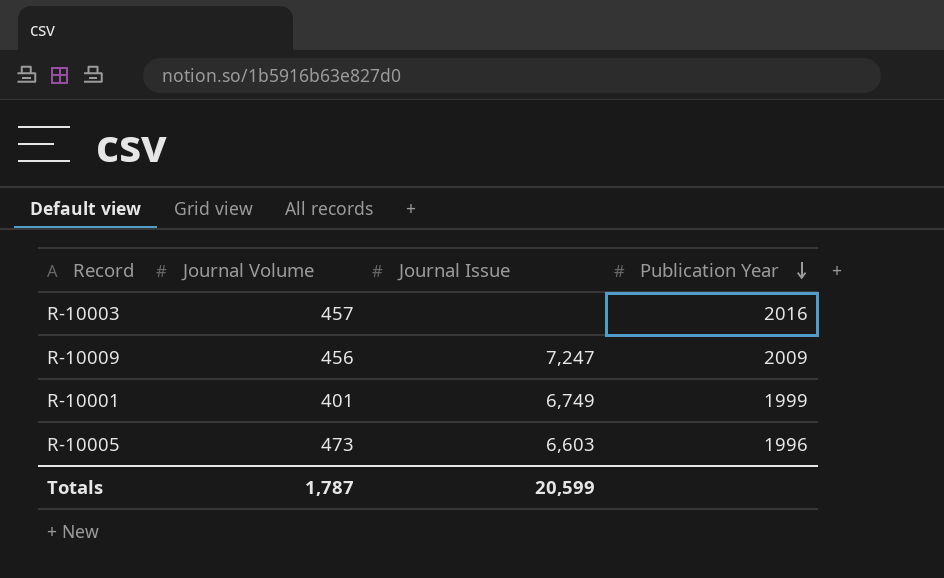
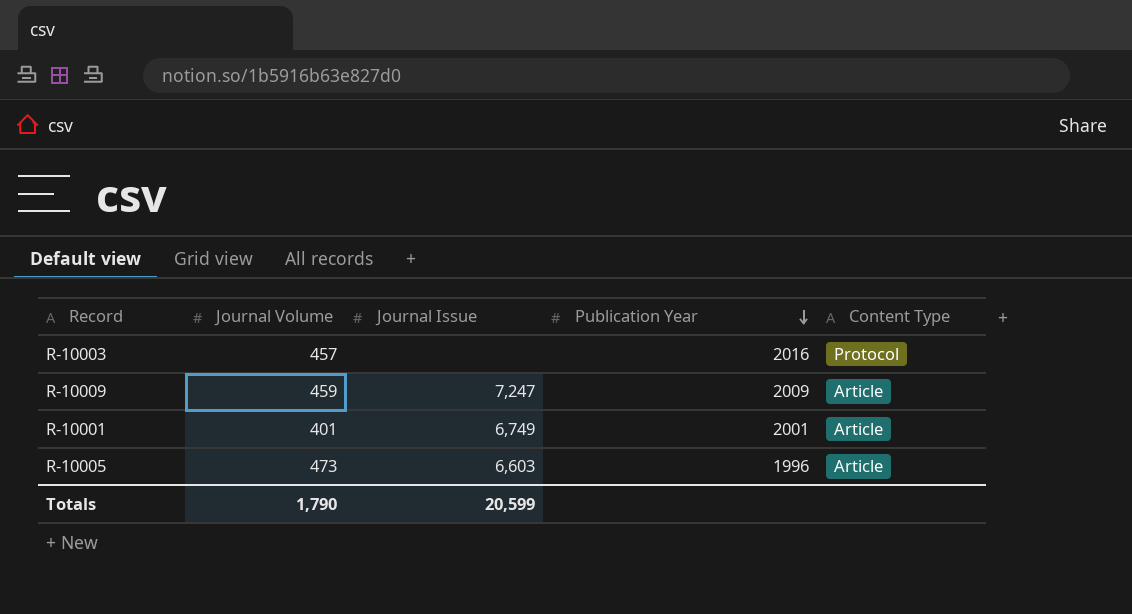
column Content Type | position: none -> 5
R-10009 | Journal Volume: 456 -> 459
R-10001 | Publication Year: 1999 -> 2001
Totals | Journal Volume: 1,787 -> 1,790

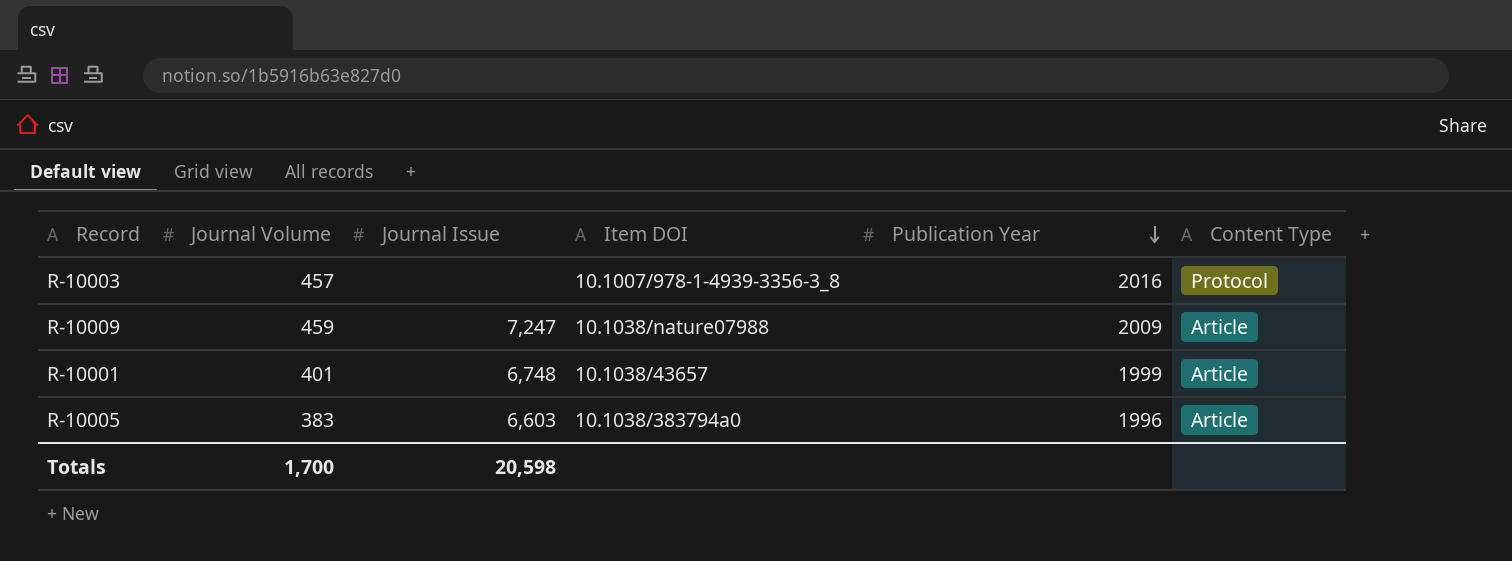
column Item DOI | position: none -> 4
R-10001 | Journal Issue: 6,749 -> 6,748
R-10001 | Publication Year: 2001 -> 1999
R-10005 | Journal Volume: 473 -> 383
Totals | Journal Volume: 1,790 -> 1,700
Totals | Journal Issue: 20,599 -> 20,598

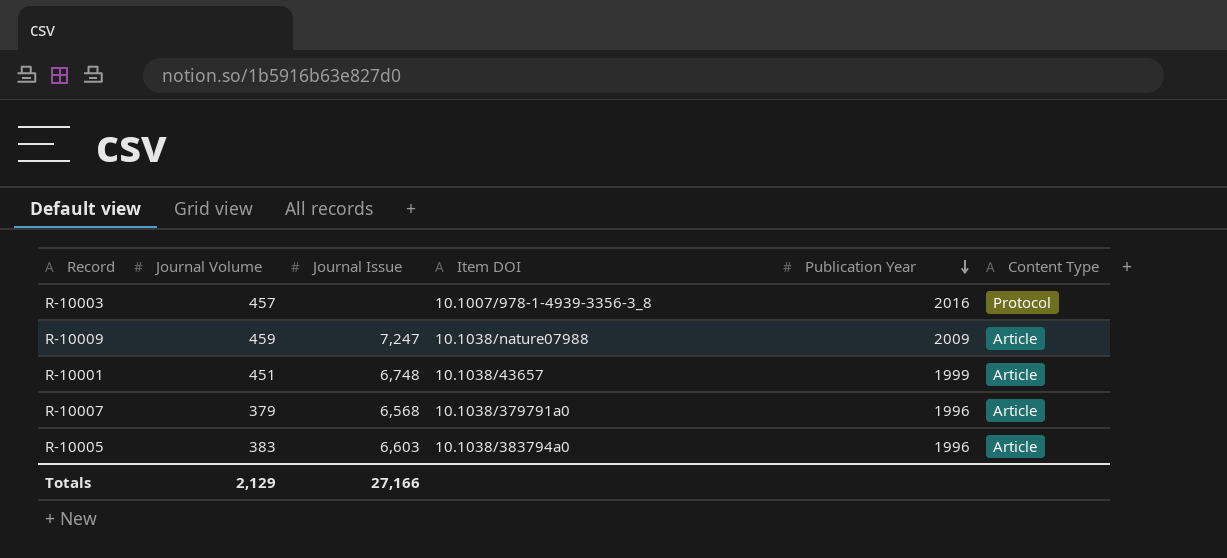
R-10001 | Journal Volume: 401 -> 451
row R-10007: none -> 379 | 6,568 | 10.1038/379791a0 | 1996 | Article
Totals | Journal Volume: 1,700 -> 2,129
Totals | Journal Issue: 20,598 -> 27,166

